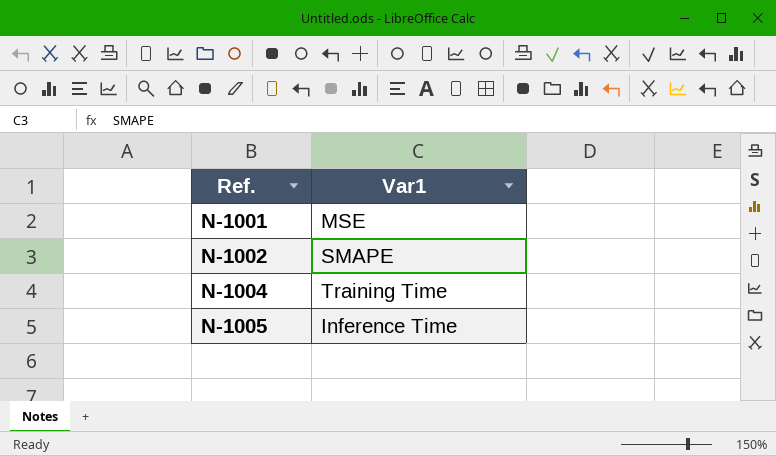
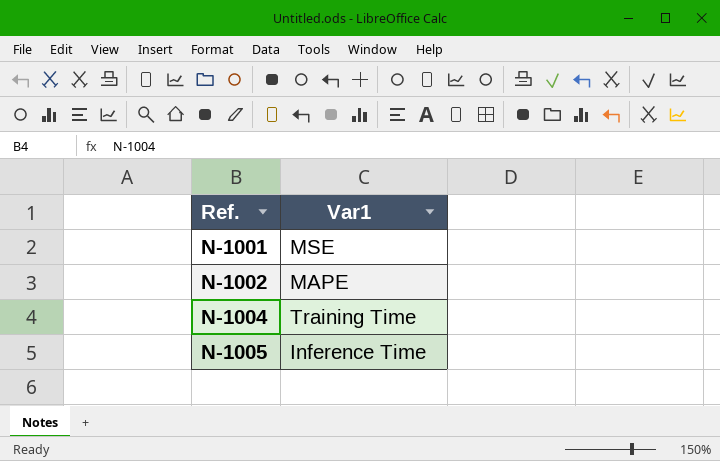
N-1002 | Var1: SMAPE -> MAPE

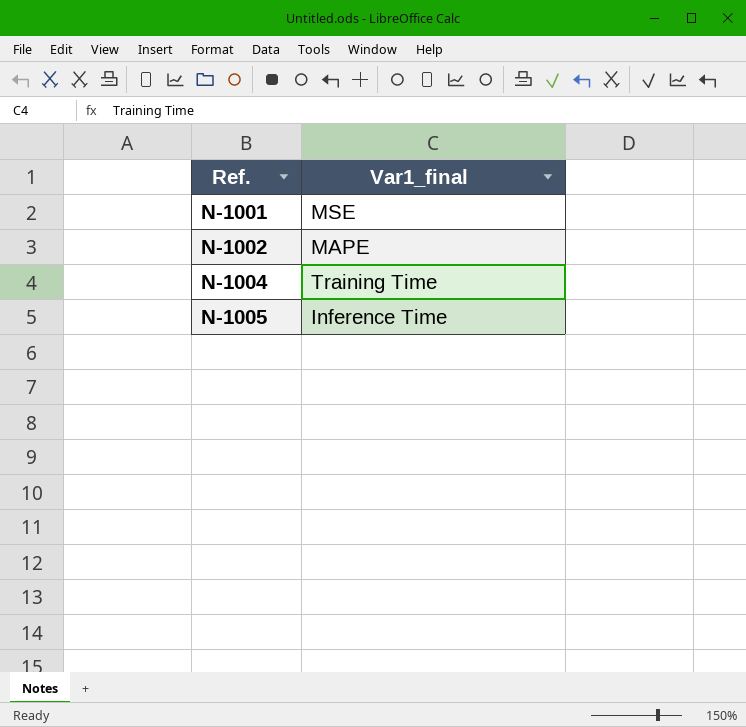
column name: Var1 -> Var1_final

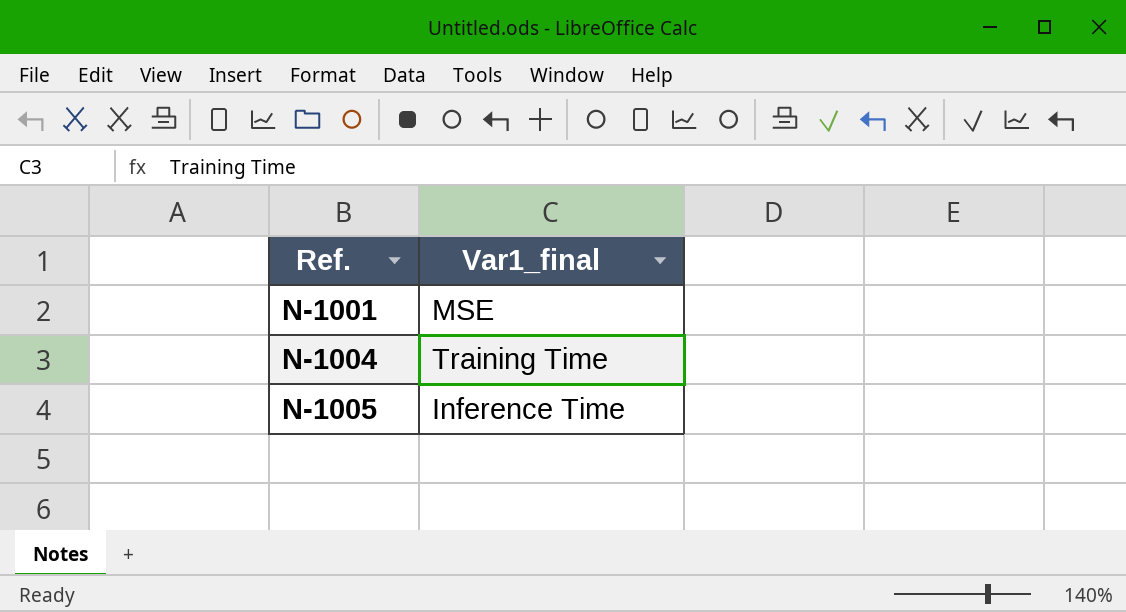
row N-1002: MAPE -> none

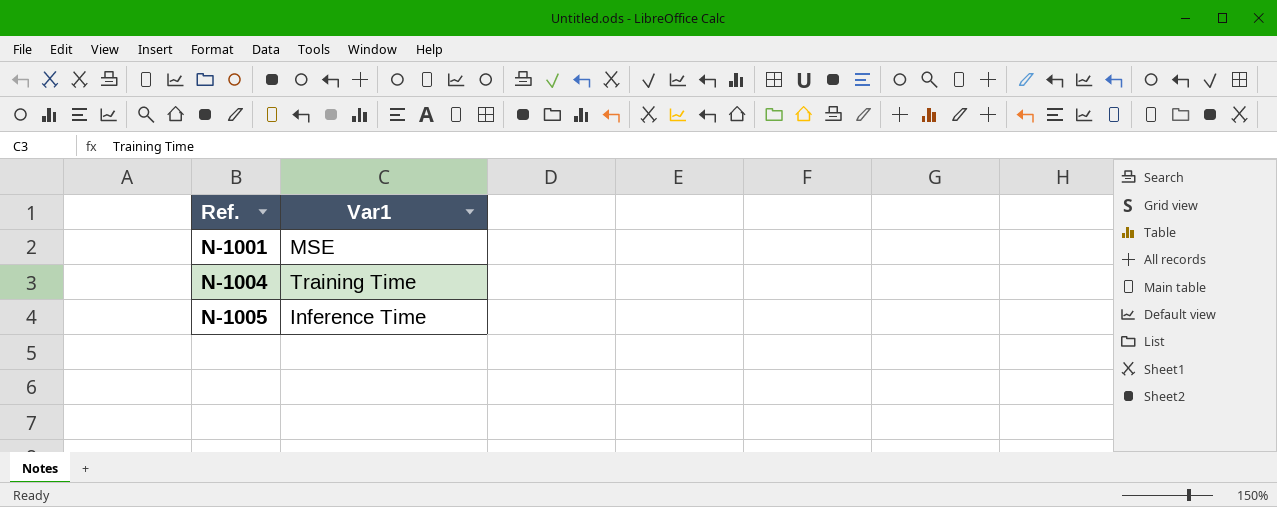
column name: Var1_final -> Var1

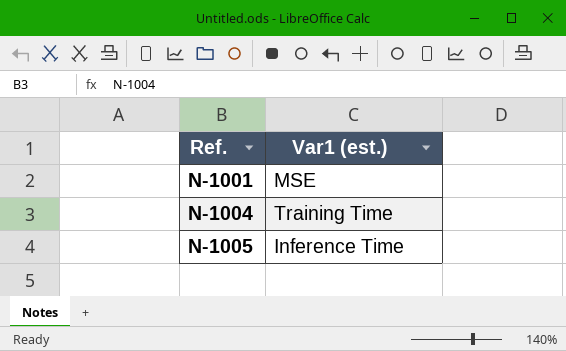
column name: Var1 -> Var1 (est.)

